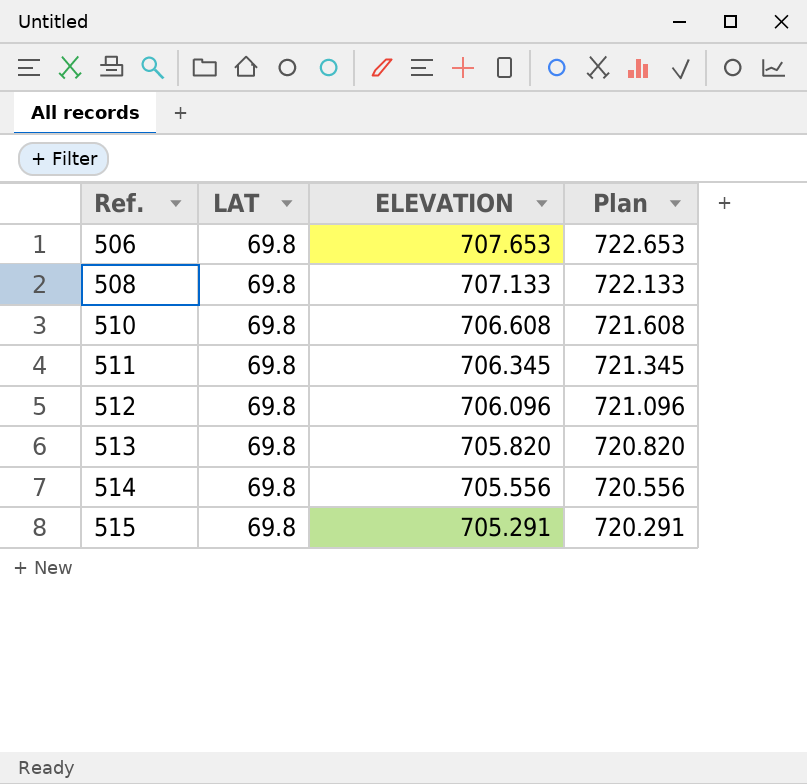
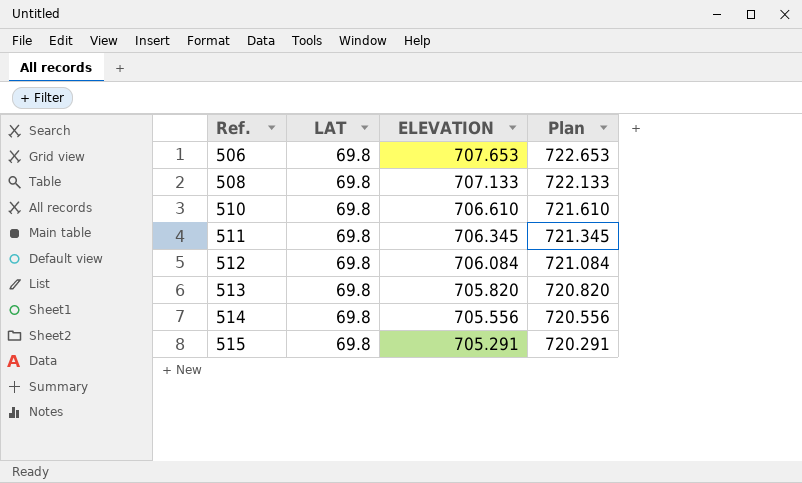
510 | ELEVATION: 706.608 -> 706.610
510 | Plan: 721.608 -> 721.610
512 | ELEVATION: 706.096 -> 706.084
512 | Plan: 721.096 -> 721.084

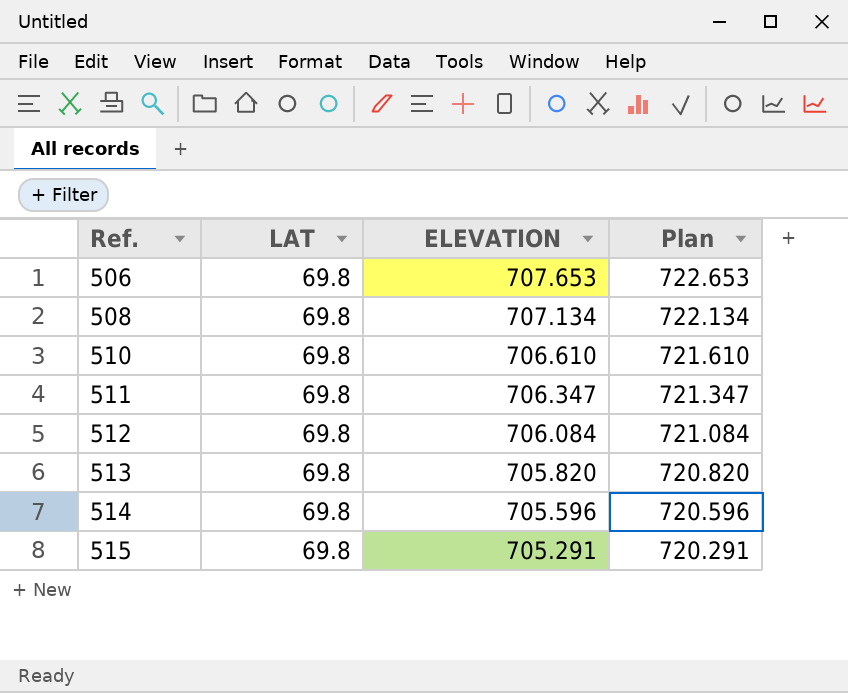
508 | ELEVATION: 707.133 -> 707.134
508 | Plan: 722.133 -> 722.134
511 | ELEVATION: 706.345 -> 706.347
511 | Plan: 721.345 -> 721.347
514 | ELEVATION: 705.556 -> 705.596
514 | Plan: 720.556 -> 720.596

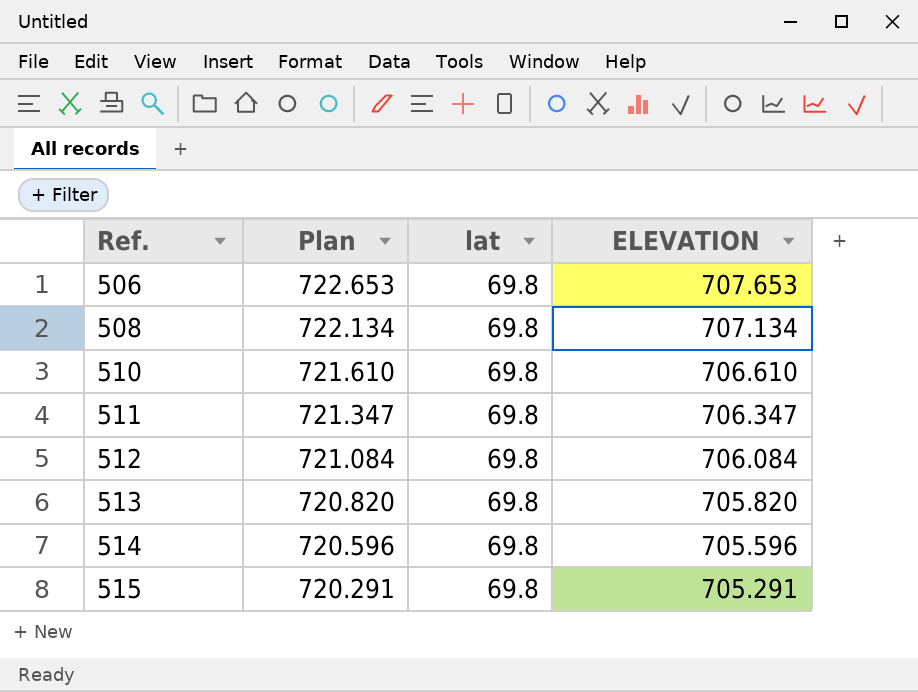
column Plan | position: 4 -> 2
column name: LAT -> lat

